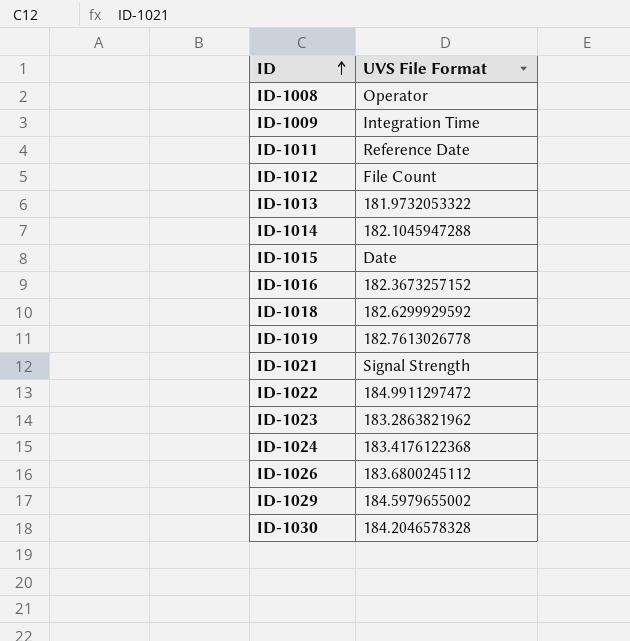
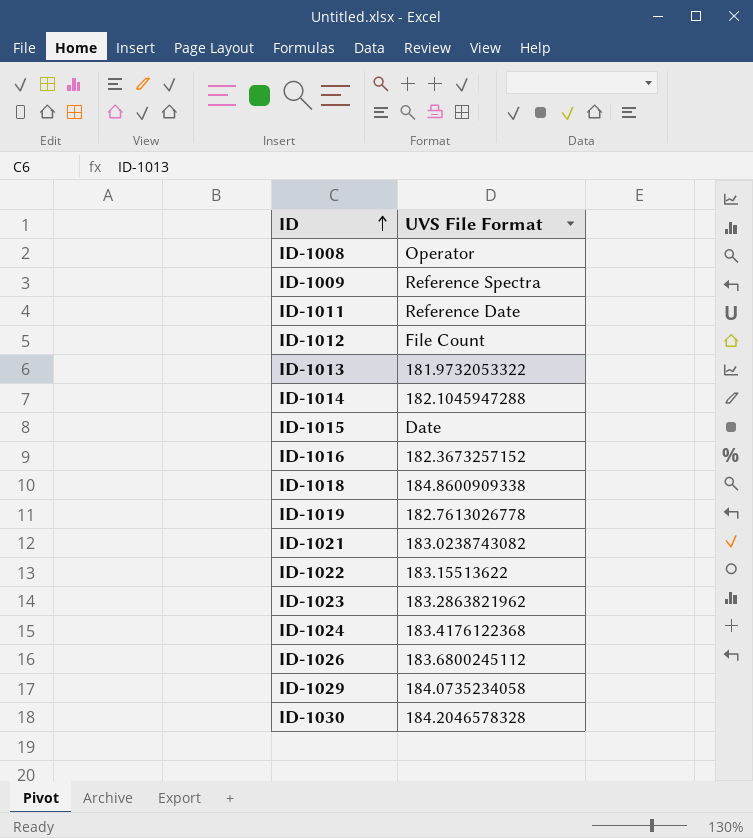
ID-1009 | UVS File Format: Integration Time -> Reference Spectra
ID-1018 | UVS File Format: 182.6299929592 -> 184.8600909338
ID-1021 | UVS File Format: Signal Strength -> 183.0238743082
ID-1022 | UVS File Format: 184.9911297472 -> 183.15513622
ID-1029 | UVS File Format: 184.5979655002 -> 184.0735234058

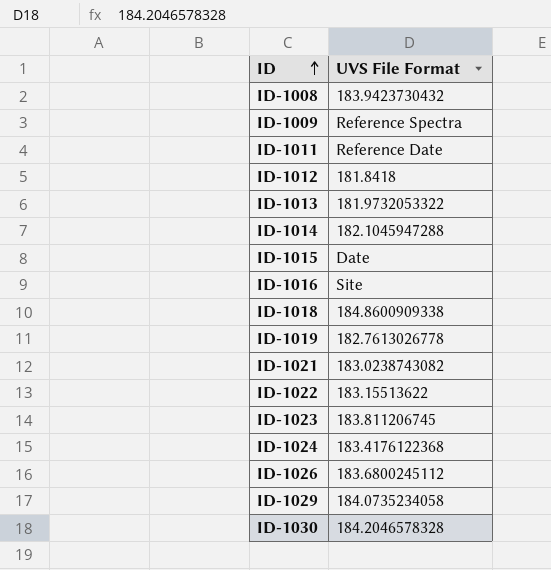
ID-1008 | UVS File Format: Operator -> 183.9423730432
ID-1012 | UVS File Format: File Count -> 181.8418
ID-1016 | UVS File Format: 182.3673257152 -> Site
ID-1023 | UVS File Format: 183.2863821962 -> 183.811206745

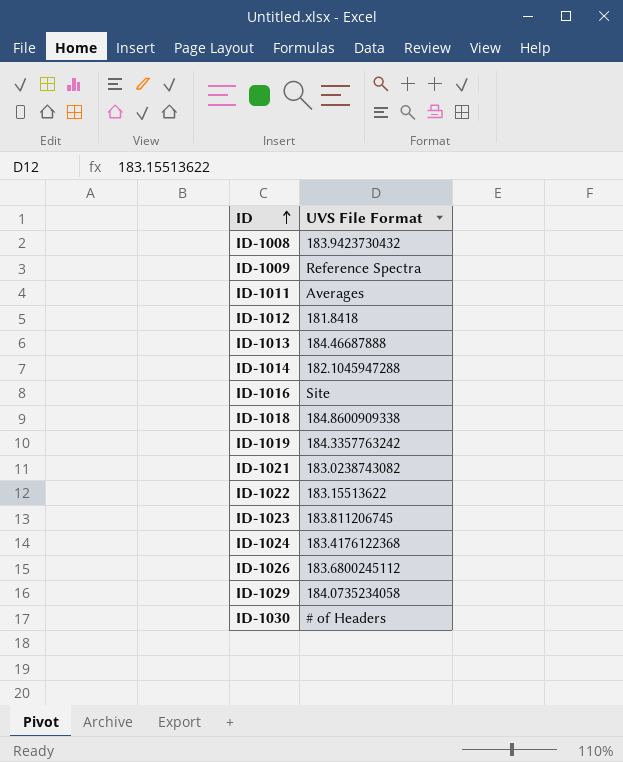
row ID-1015: Date -> none
ID-1011 | UVS File Format: Reference Date -> Averages
ID-1013 | UVS File Format: 181.9732053322 -> 184.46687888
ID-1019 | UVS File Format: 182.7613026778 -> 184.3357763242
ID-1030 | UVS File Format: 184.2046578328 -> # of Headers

